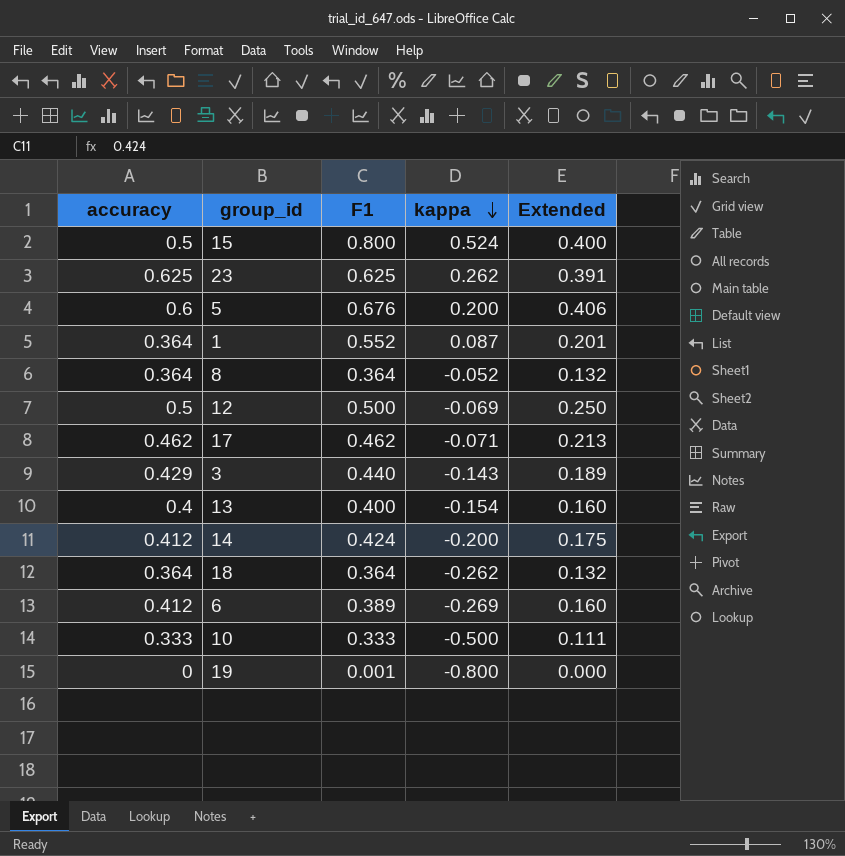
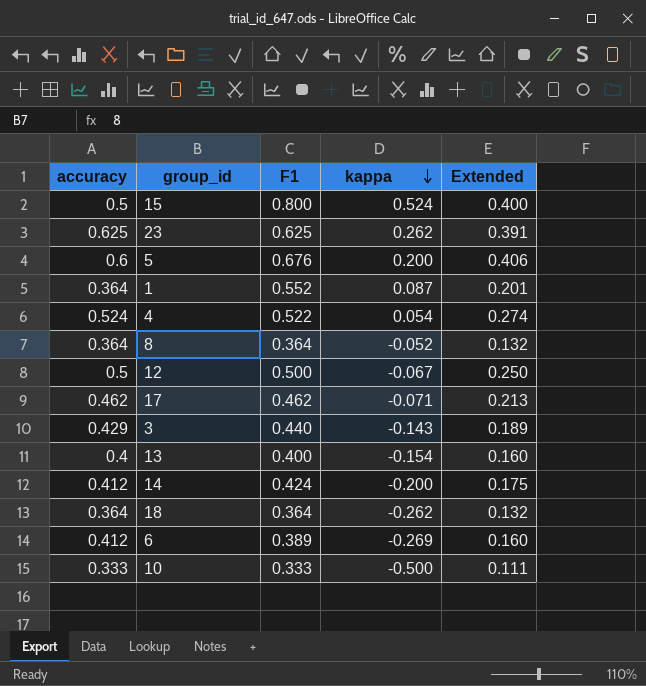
row 19: 0 | 0.001 | -0.800 | 0.000 -> none
row 4: none -> 0.524 | 0.522 | 0.054 | 0.274
12 | kappa: -0.069 -> -0.067

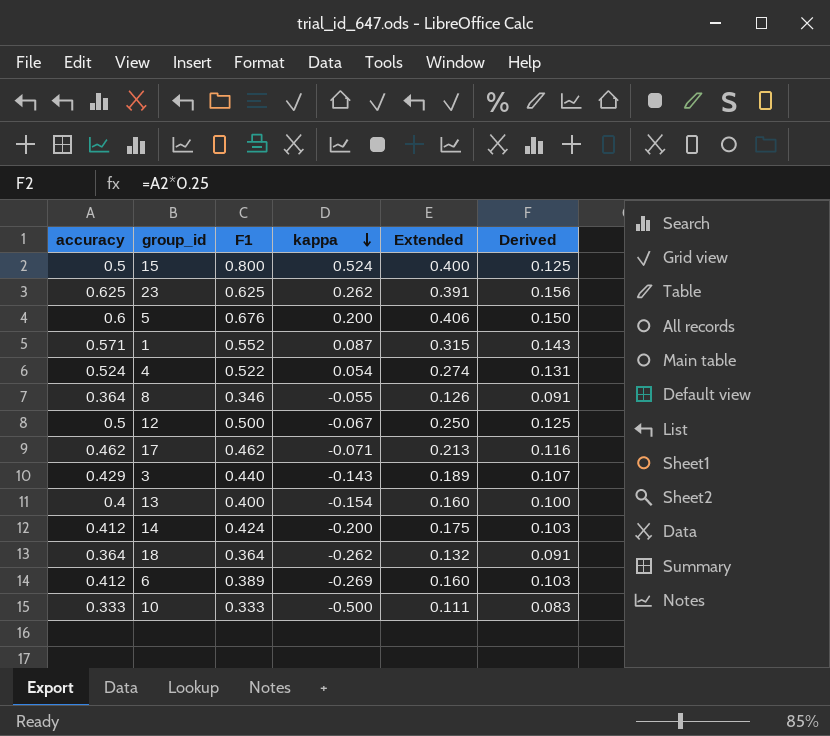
column Derived | formula: none -> [accuracy] * 0.25
1 | accuracy: 0.364 -> 0.571
1 | Extended: 0.201 -> 0.315
8 | F1: 0.364 -> 0.346
8 | kappa: -0.052 -> -0.055
8 | Extended: 0.132 -> 0.126

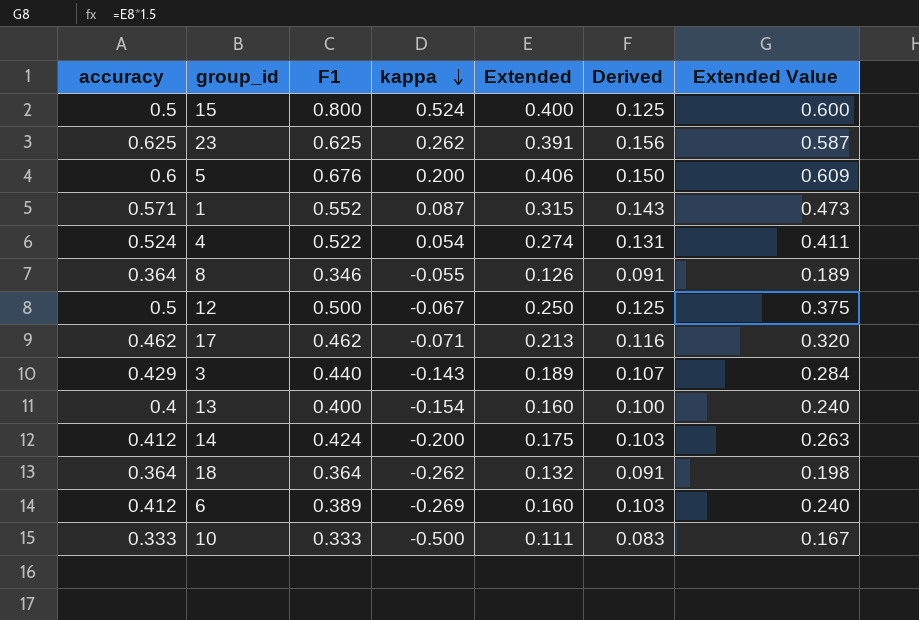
column Extended Value | formula: none -> [Extended] * 1.5

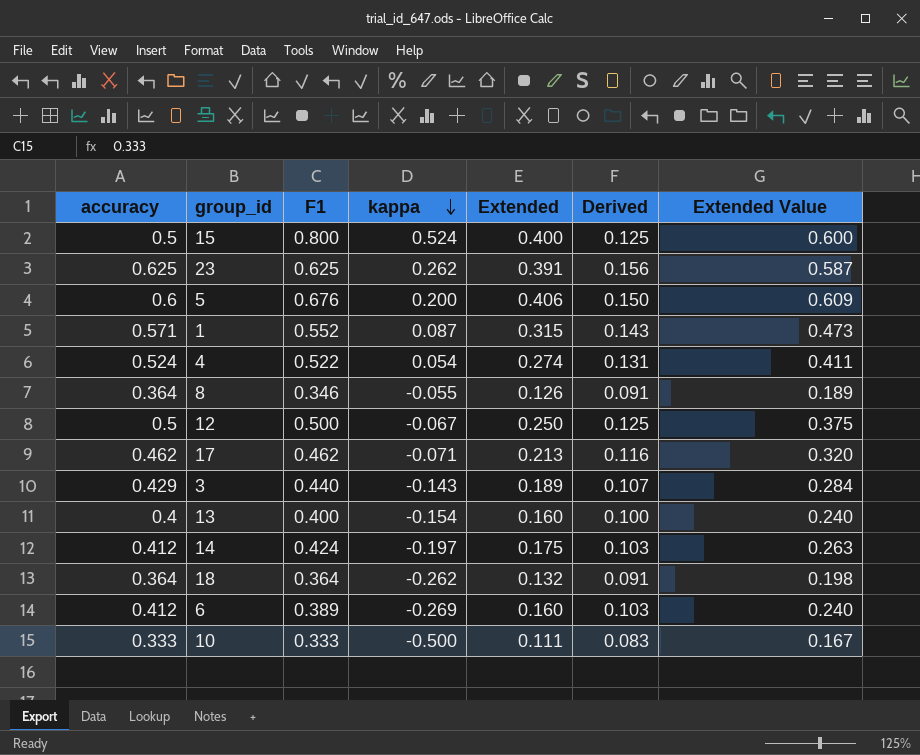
14 | kappa: -0.200 -> -0.197

